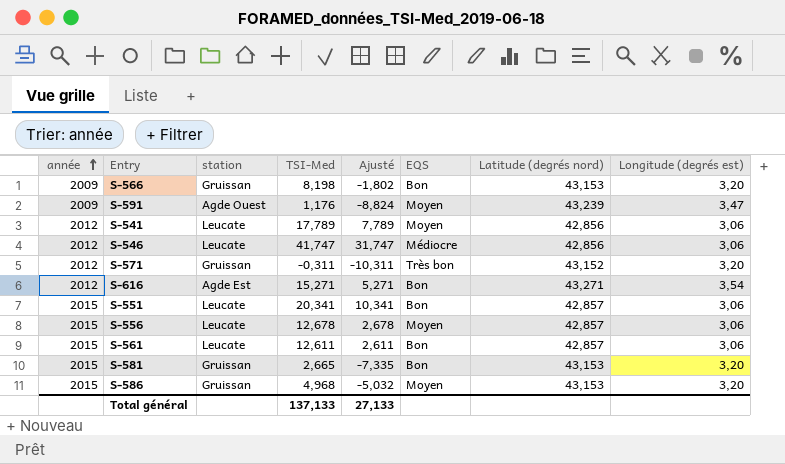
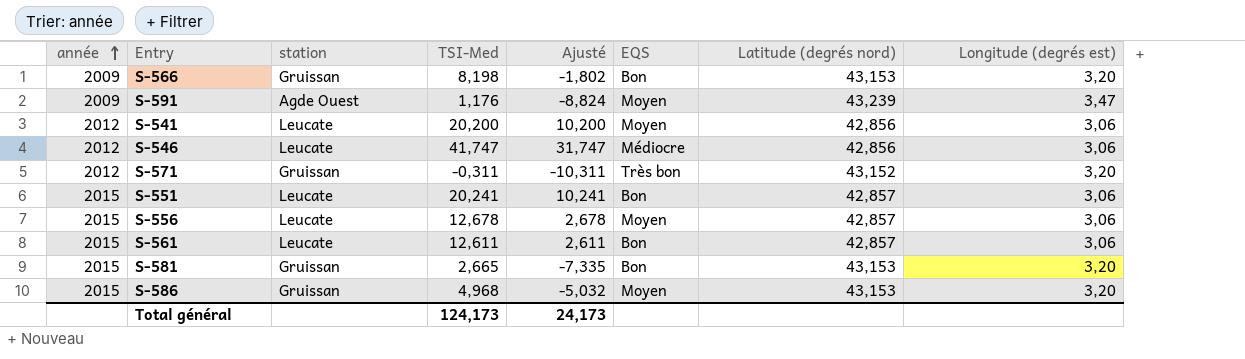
row S-616: 2012 | Agde Est | 15,271 | 5,271 | Bon | 43,271 | 3,54 -> none
S-541 | TSI-Med: 17,789 -> 20,200
S-541 | Ajusté: 7,789 -> 10,200
S-551 | TSI-Med: 20,341 -> 20,241
S-551 | Ajusté: 10,341 -> 10,241
Total général | TSI-Med: 137,133 -> 124,173
Total général | Ajusté: 27,133 -> 24,173

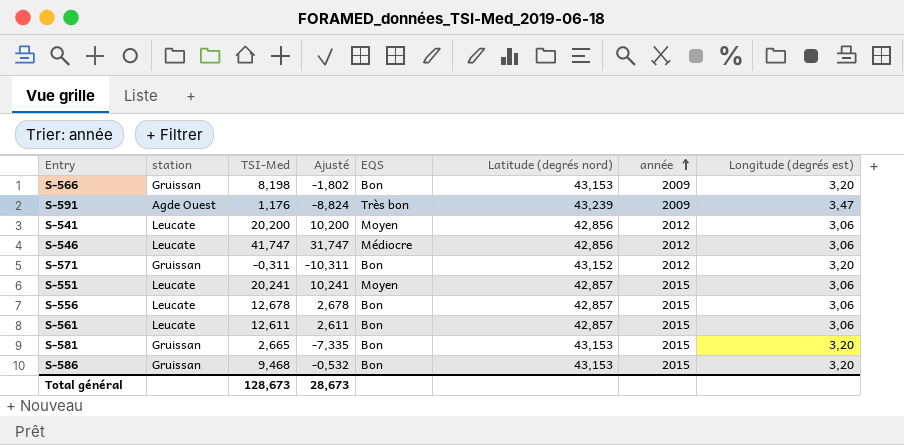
column année | position: 1 -> 7
S-591 | EQS: Moyen -> Très bon
S-571 | EQS: Très bon -> Bon
S-551 | EQS: Bon -> Moyen
S-556 | EQS: Moyen -> Bon
S-586 | TSI-Med: 4,968 -> 9,468
S-586 | Ajusté: -5,032 -> -0,532
S-586 | EQS: Moyen -> Bon
Total général | TSI-Med: 124,173 -> 128,673
Total général | Ajusté: 24,173 -> 28,673

